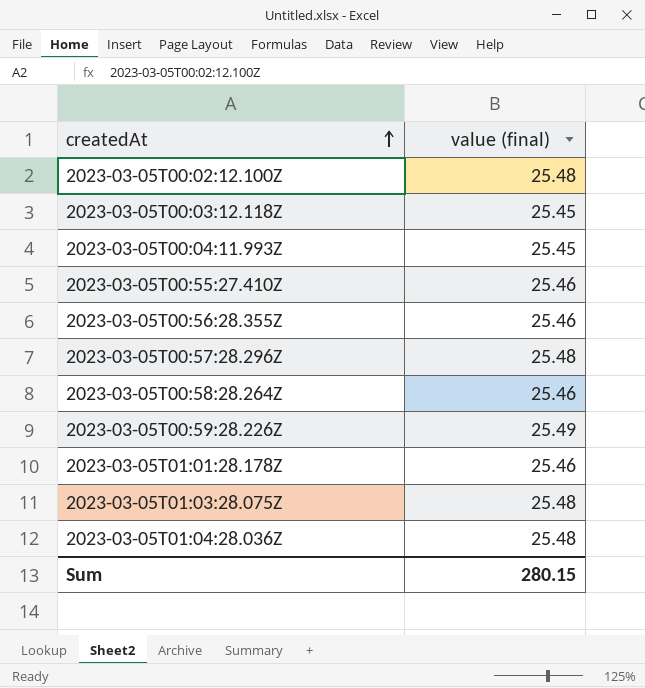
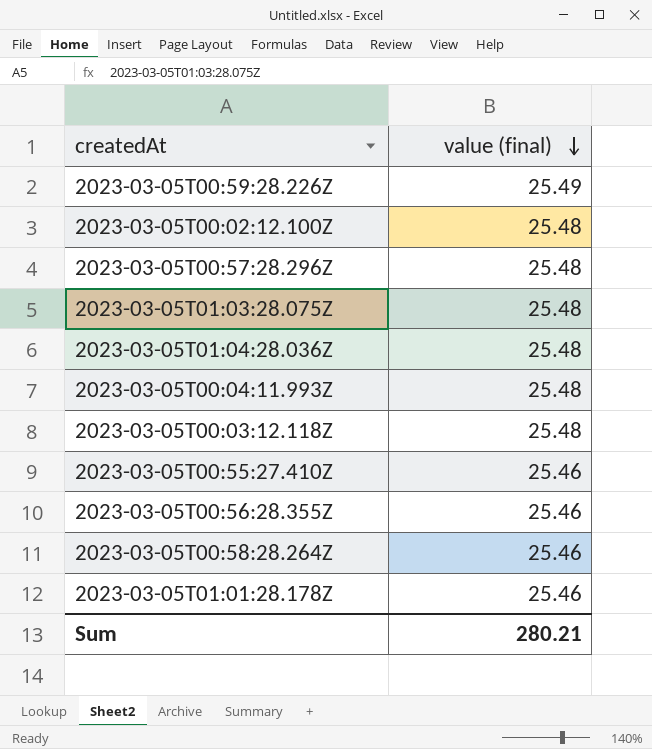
row order: createdAt ascending -> value (final) descending
2023-03-05T00:04:11.993Z | value (final): 25.45 -> 25.48
2023-03-05T00:03:12.118Z | value (final): 25.45 -> 25.48
Sum | value (final): 280.15 -> 280.21

